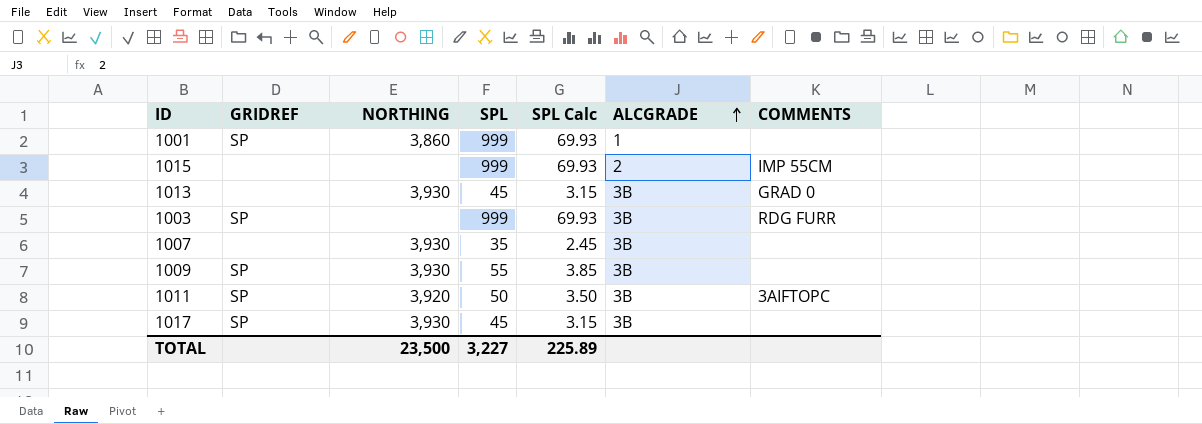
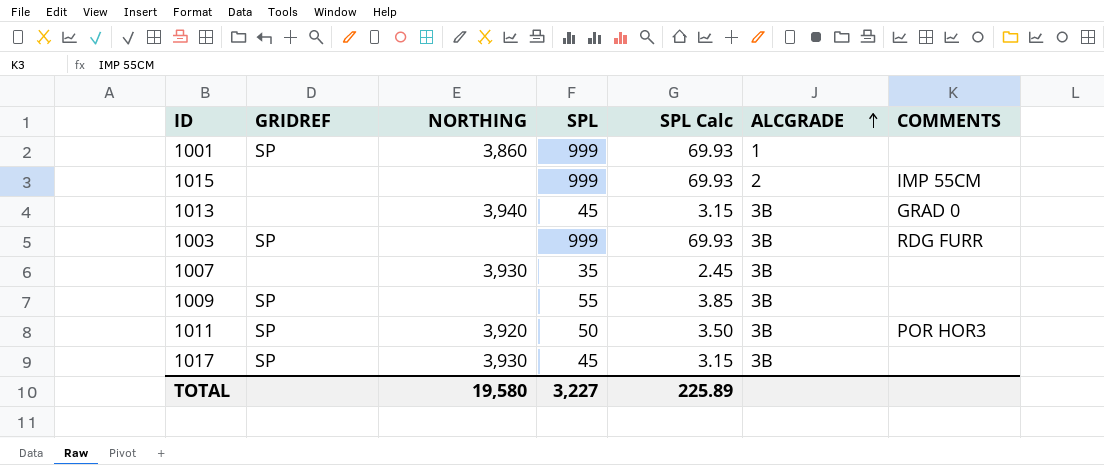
1013 | NORTHING: 3,930 -> 3,940
1009 | NORTHING: 3,930 -> none
1011 | COMMENTS: 3AIFTOPC -> POR HOR3
TOTAL | NORTHING: 23,500 -> 19,580

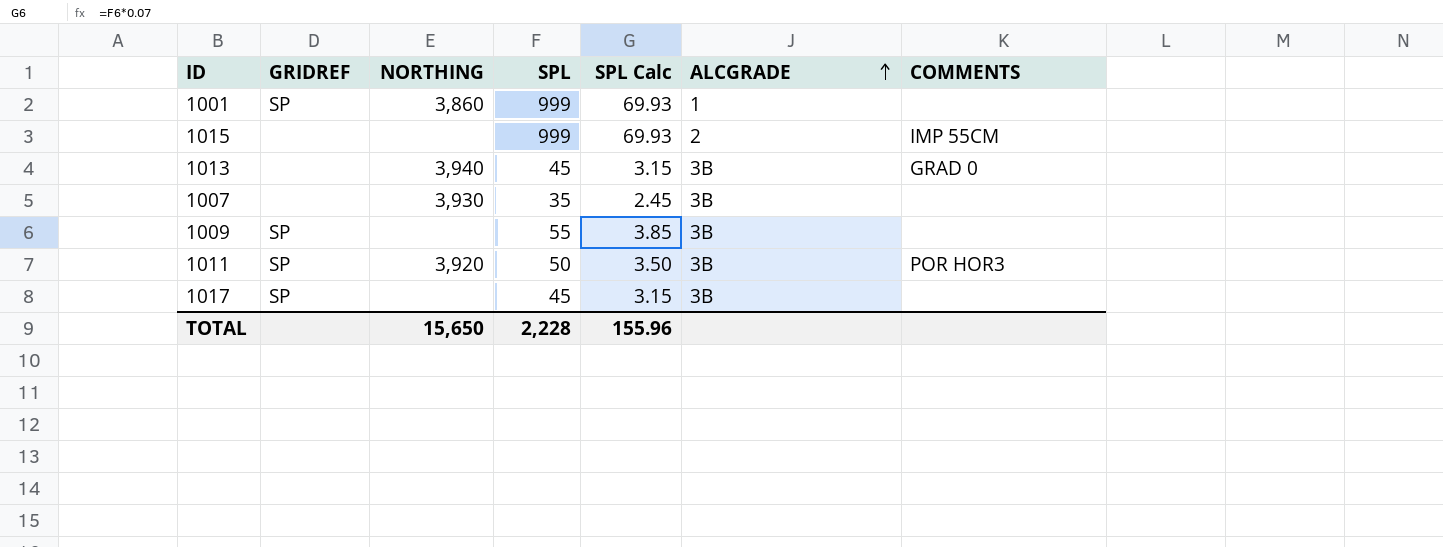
row 1003: SP | none | 999 | 69.93 | 3B | RDG FURR -> none
1017 | NORTHING: 3,930 -> none
TOTAL | NORTHING: 19,580 -> 15,650
TOTAL | SPL: 3,227 -> 2,228
TOTAL | SPL Calc: 225.89 -> 155.96

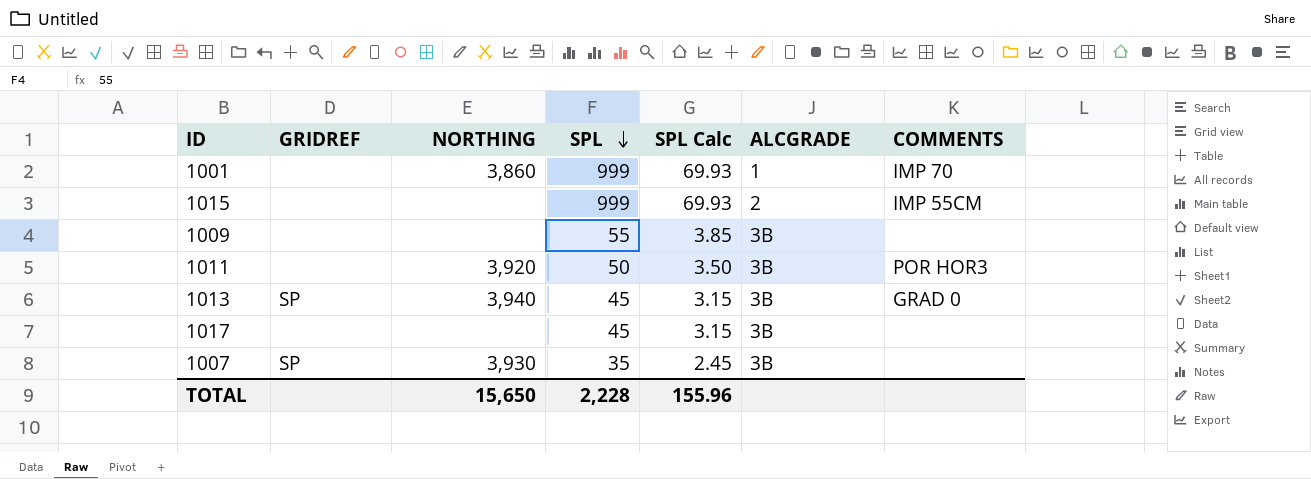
row order: ALCGRADE ascending -> SPL descending
1001 | GRIDREF: SP -> none
1001 | COMMENTS: none -> IMP 70
1009 | GRIDREF: SP -> none
1011 | GRIDREF: SP -> none
1013 | GRIDREF: none -> SP
1017 | GRIDREF: SP -> none
1007 | GRIDREF: none -> SP

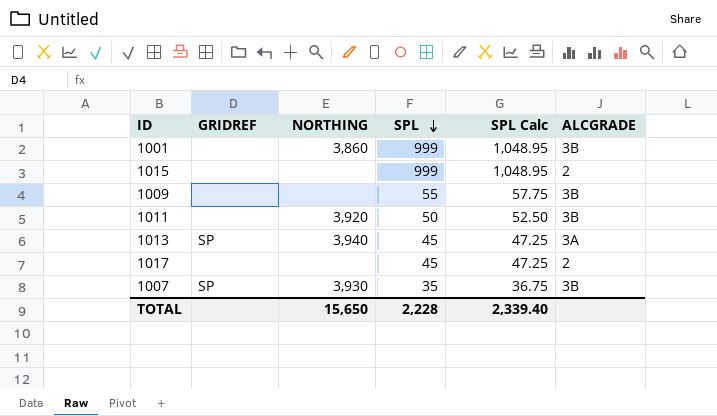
column COMMENTS | position: 7 -> none
column SPL Calc | formula: [SPL] * 0.07 -> [SPL] * 1.05
1001 | ALCGRADE: 1 -> 3B
1013 | ALCGRADE: 3B -> 3A
1017 | ALCGRADE: 3B -> 2
TOTAL | SPL Calc: 155.96 -> 2,339.40

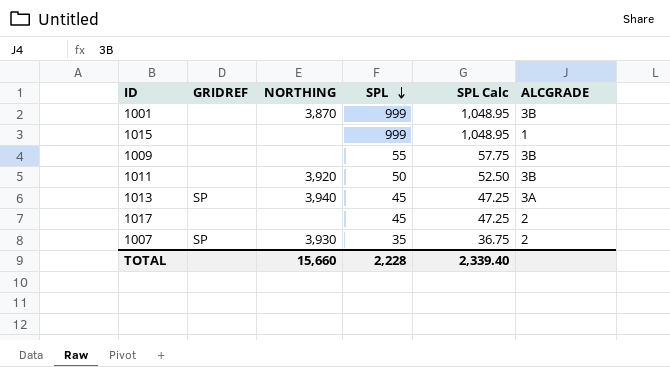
1001 | NORTHING: 3,860 -> 3,870
1015 | ALCGRADE: 2 -> 1
1007 | ALCGRADE: 3B -> 2
TOTAL | NORTHING: 15,650 -> 15,660

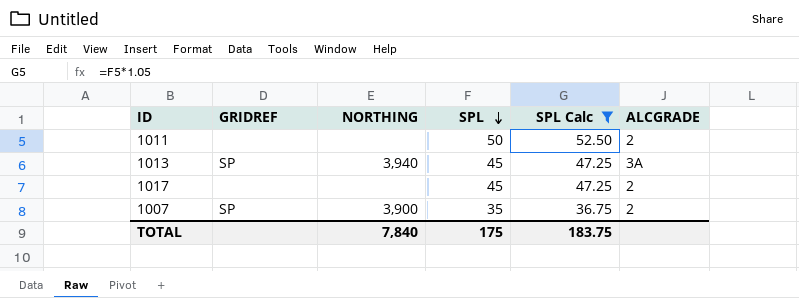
filter: none -> SPL Calc <= 52.50
1011 | NORTHING: 3,920 -> none
1011 | ALCGRADE: 3B -> 2
1007 | NORTHING: 3,930 -> 3,900
TOTAL | NORTHING: 15,660 -> 7,840
TOTAL | SPL: 2,228 -> 175
TOTAL | SPL Calc: 2,339.40 -> 183.75

